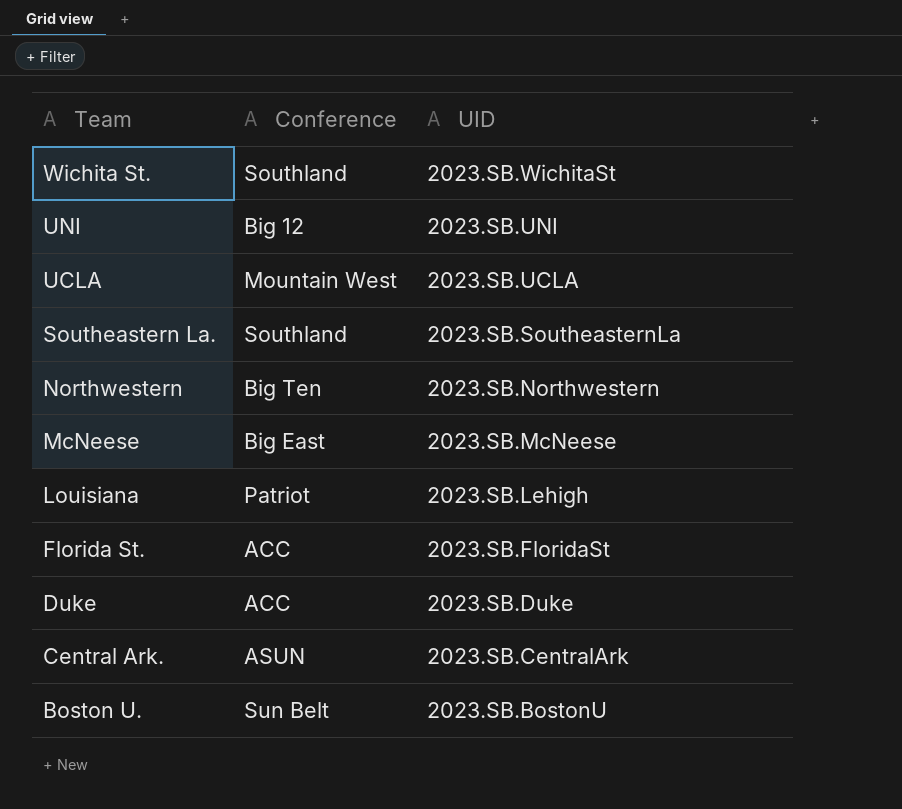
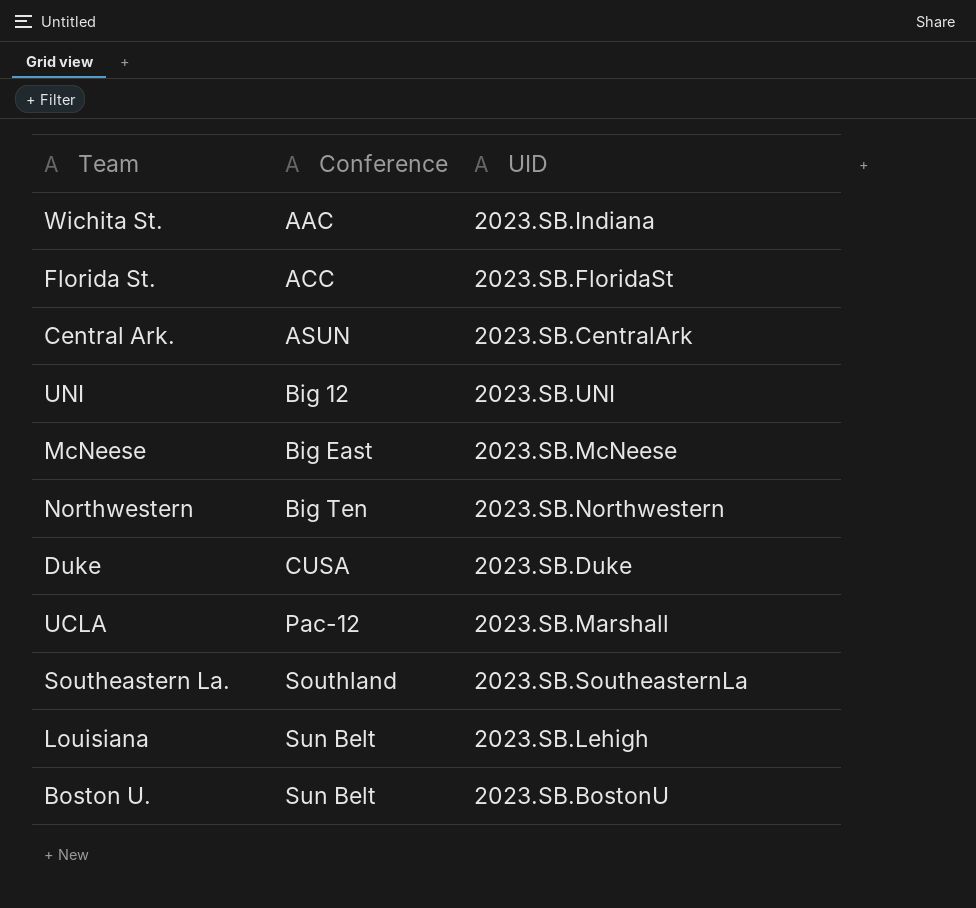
row order: Team descending -> Conference ascending
Wichita St. | Conference: Southland -> AAC
Wichita St. | UID: 2023.SB.WichitaSt -> 2023.SB.Indiana
Duke | Conference: ACC -> CUSA
UCLA | Conference: Mountain West -> Pac-12
UCLA | UID: 2023.SB.UCLA -> 2023.SB.Marshall
Louisiana | Conference: Patriot -> Sun Belt

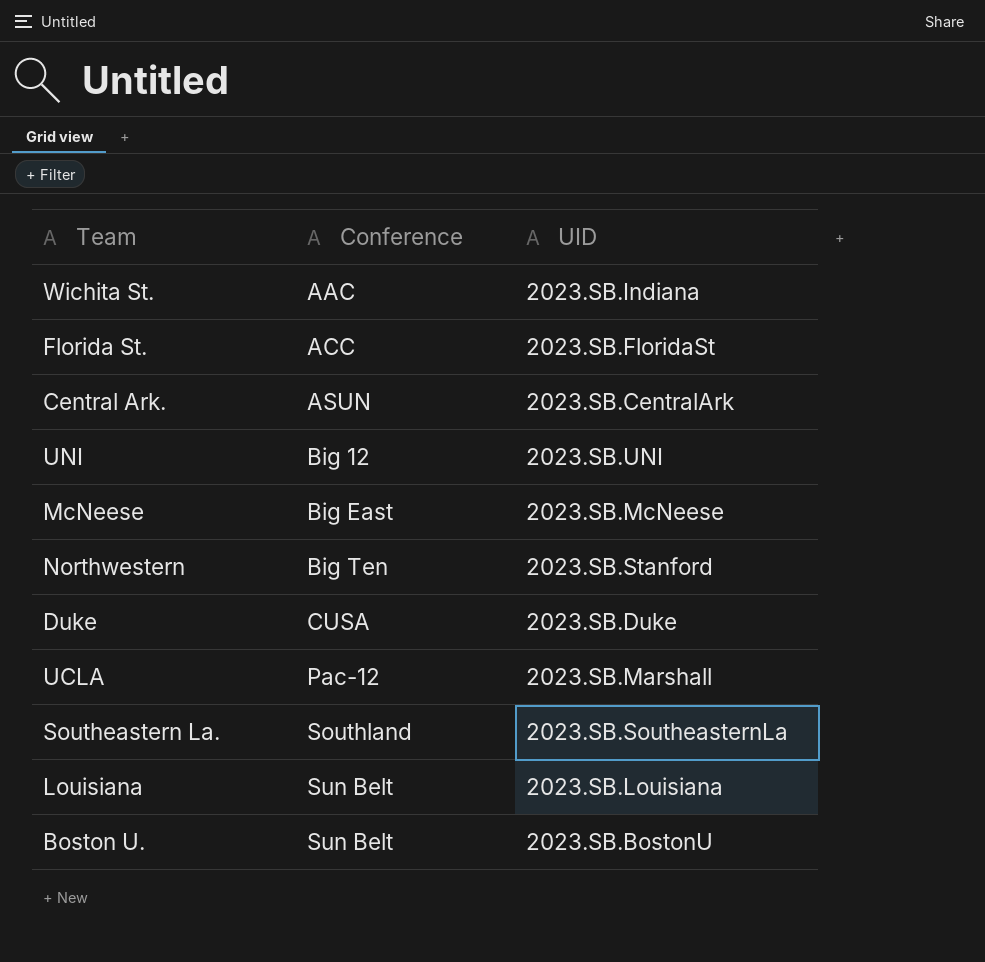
Northwestern | UID: 2023.SB.Northwestern -> 2023.SB.Stanford
Louisiana | UID: 2023.SB.Lehigh -> 2023.SB.Louisiana

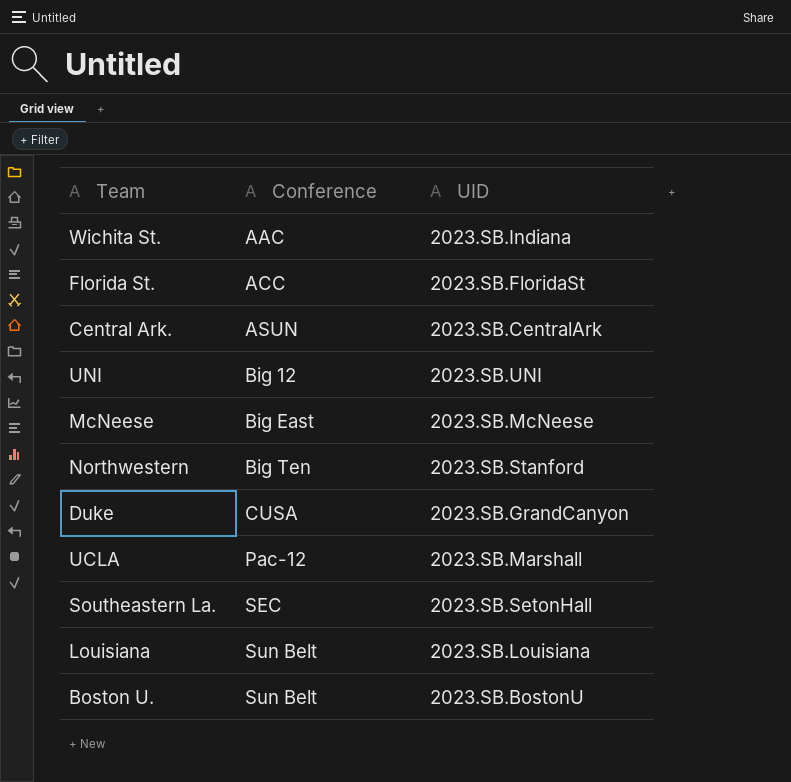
Duke | UID: 2023.SB.Duke -> 2023.SB.GrandCanyon
Southeastern La. | Conference: Southland -> SEC
Southeastern La. | UID: 2023.SB.SoutheasternLa -> 2023.SB.SetonHall

